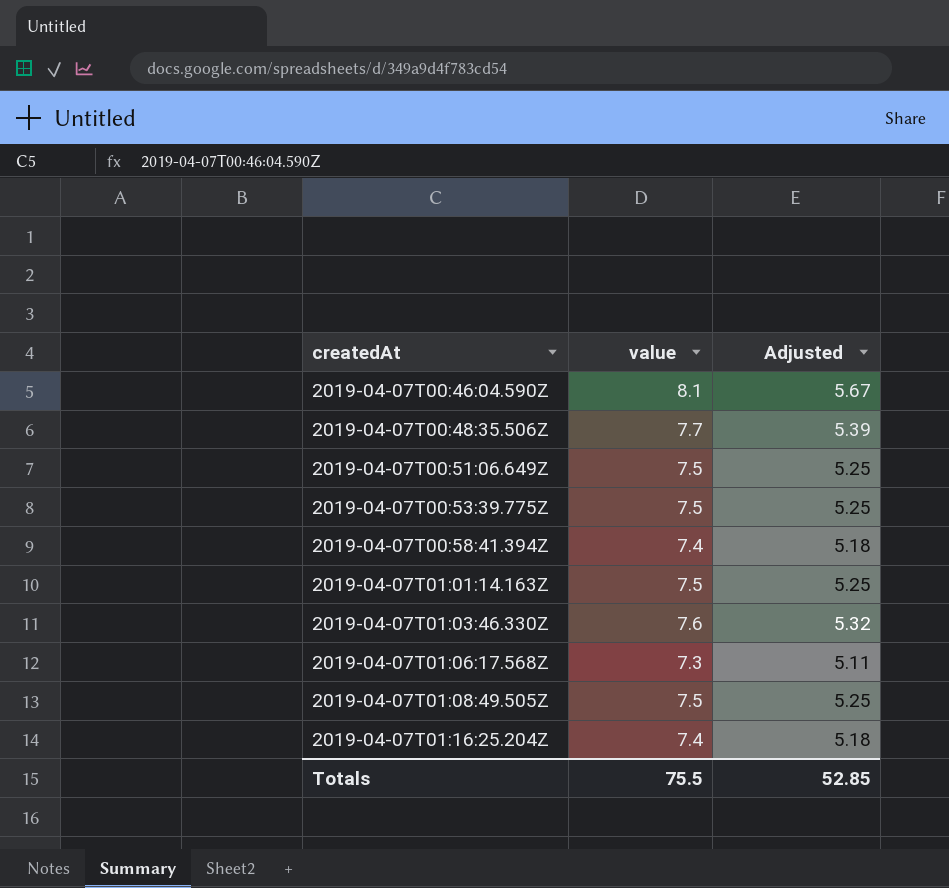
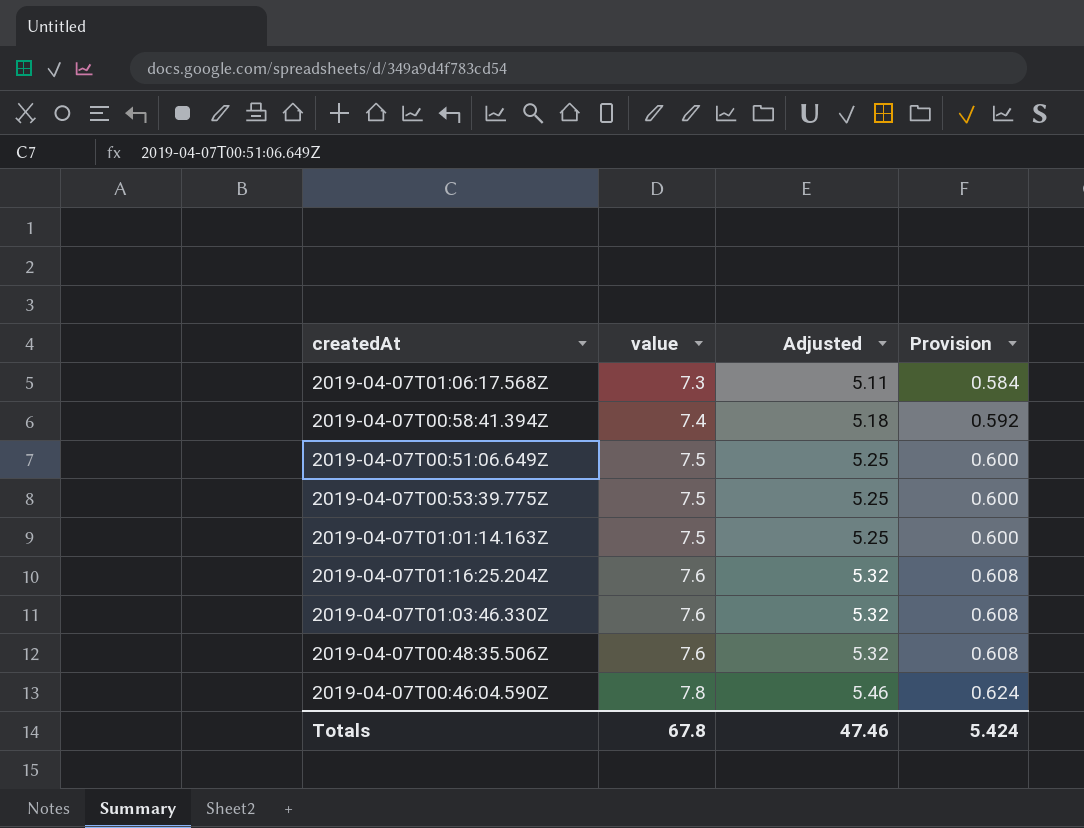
row order: createdAt ascending -> value ascending
column Provision | formula: none -> [value] * 0.08
row 2019-04-07T01:08:49.505Z: 7.5 | 5.25 -> none
2019-04-07T01:16:25.204Z | value: 7.4 -> 7.6
2019-04-07T01:16:25.204Z | Adjusted: 5.18 -> 5.32
2019-04-07T00:48:35.506Z | value: 7.7 -> 7.6
2019-04-07T00:48:35.506Z | Adjusted: 5.39 -> 5.32
2019-04-07T00:46:04.590Z | value: 8.1 -> 7.8
2019-04-07T00:46:04.590Z | Adjusted: 5.67 -> 5.46
Totals | value: 75.5 -> 67.8
Totals | Adjusted: 52.85 -> 47.46

